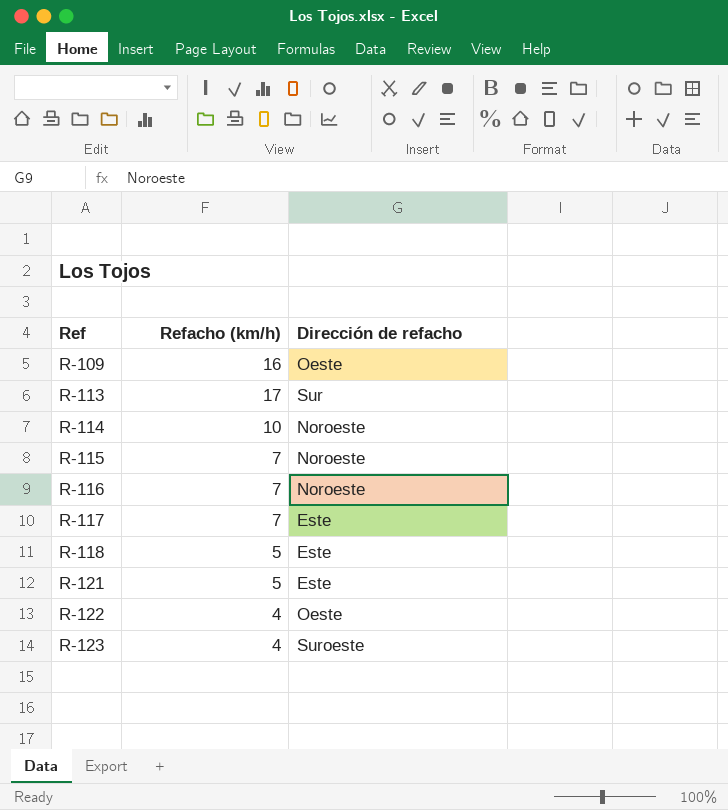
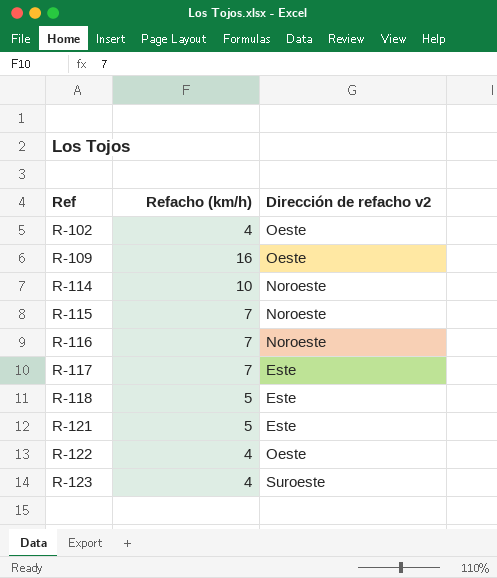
column name: Dirección de refacho -> Dirección de refacho v2
row R-113: 17 | Sur -> none
row R-102: none -> 4 | Oeste

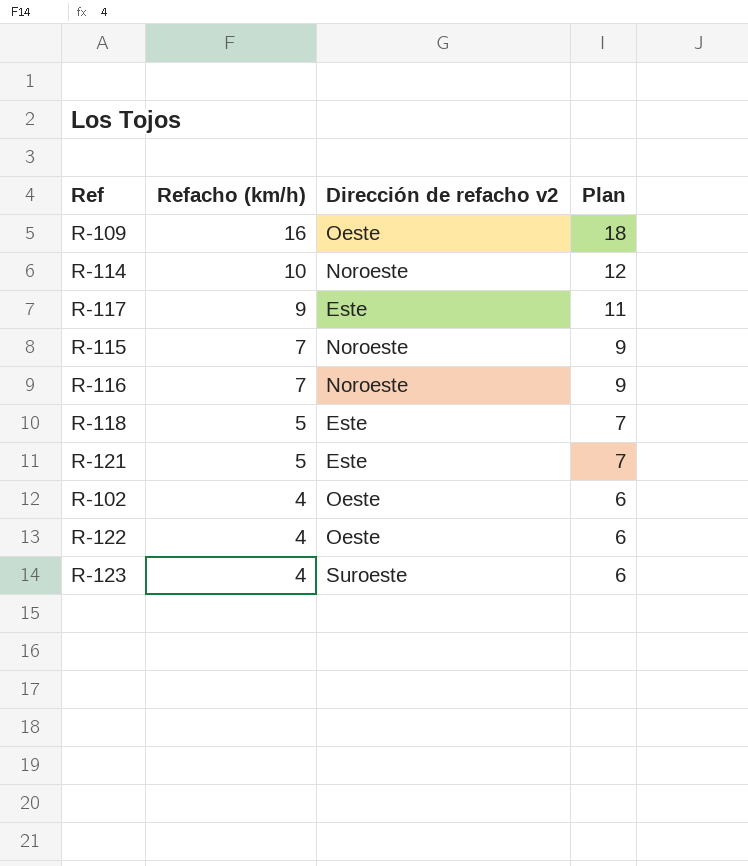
row order: Ref ascending -> Refacho (km/h) descending
column Plan | formula: none -> [Refacho (km/h)] + 2
R-117 | Refacho (km/h): 7 -> 9

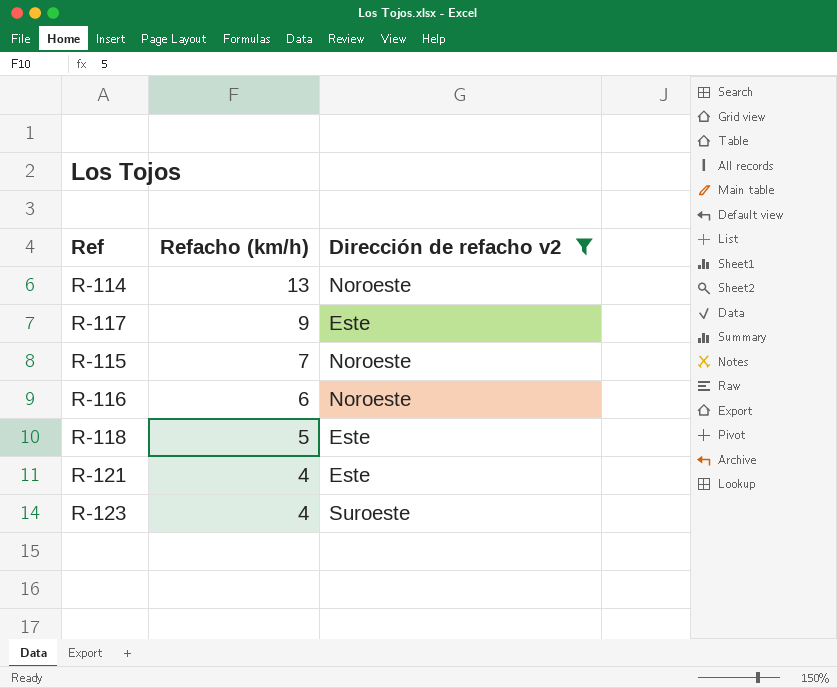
filter: none -> Dirección de refacho v2 != Oeste
column Plan | formula: [Refacho (km/h)] + 2 -> none
R-114 | Refacho (km/h): 10 -> 13
R-116 | Refacho (km/h): 7 -> 6
R-121 | Refacho (km/h): 5 -> 4

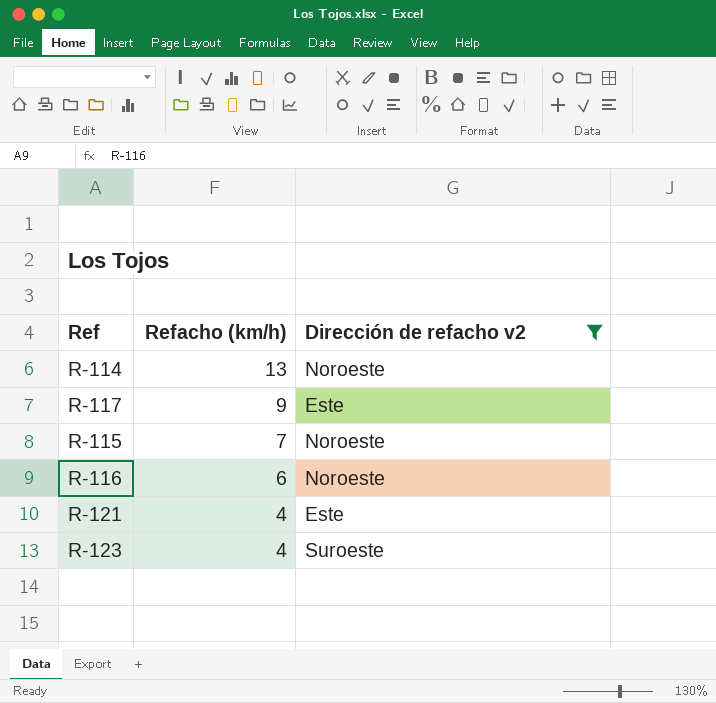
row R-118: 5 | Este -> none

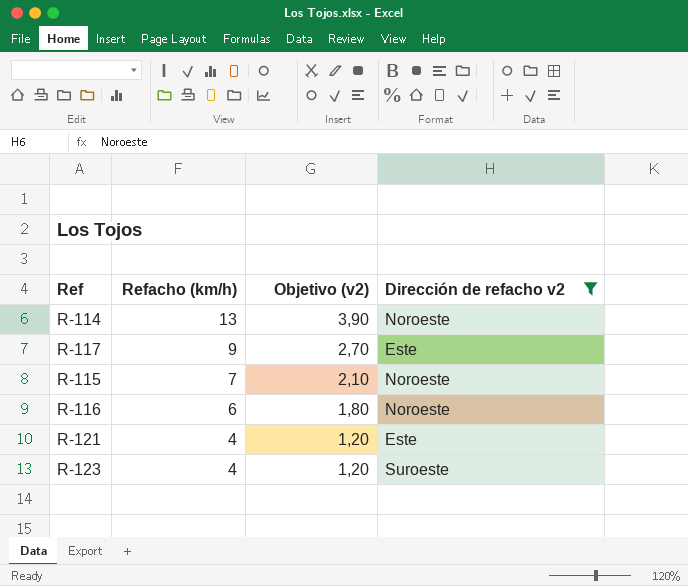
column Objetivo (v2) | formula: none -> [Refacho (km/h)] * 0,3

